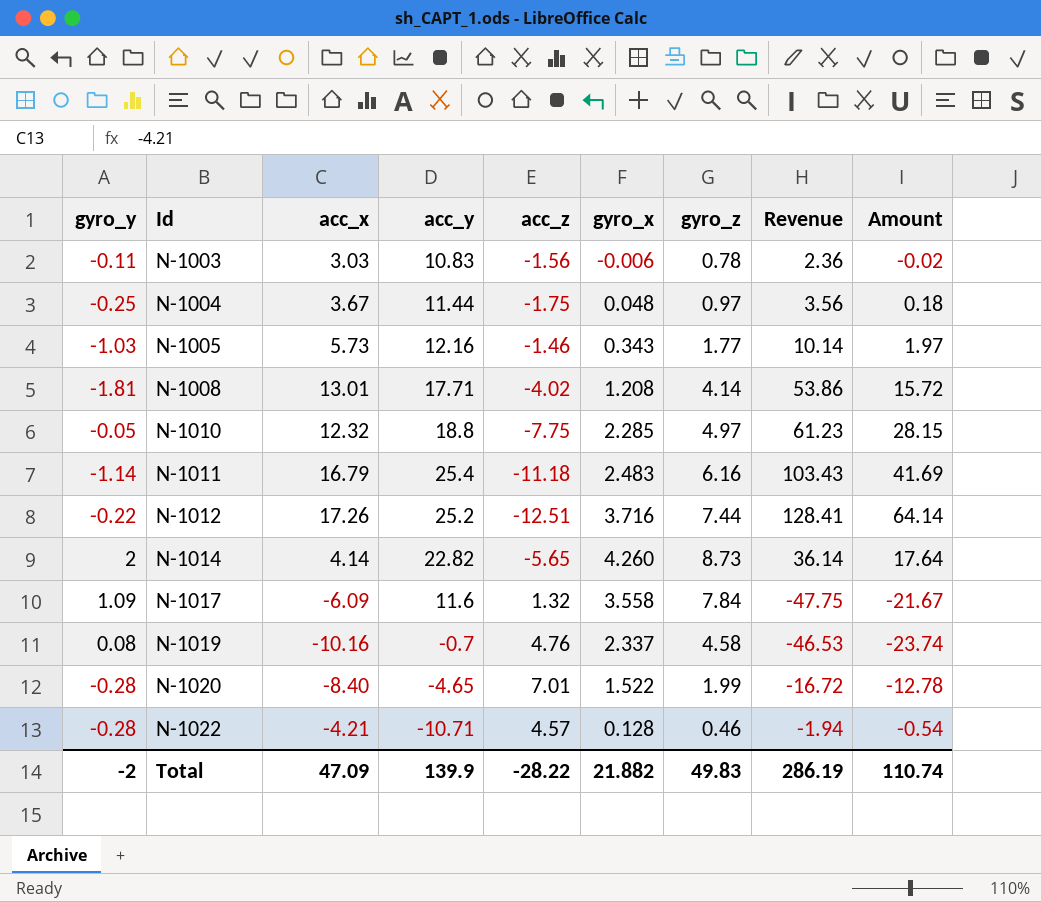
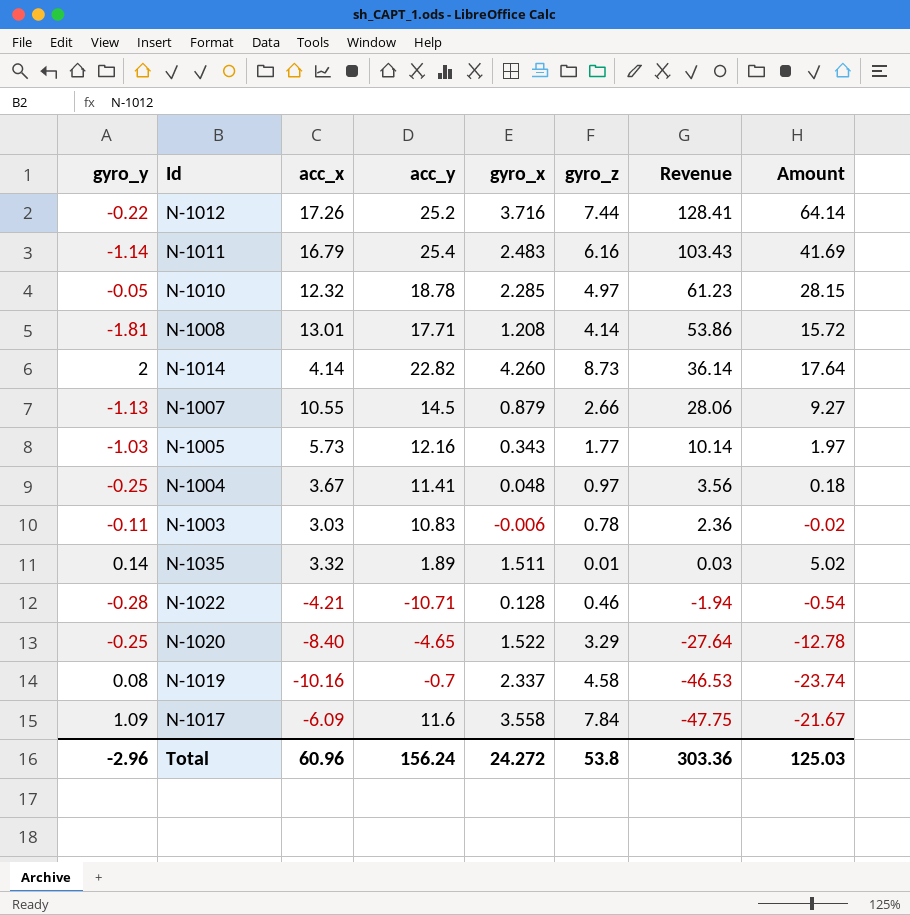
row order: Id ascending -> Revenue descending
column acc_z | position: 5 -> none
N-1010 | acc_y: 18.8 -> 18.78
row N-1007: none -> -1.13 | 10.55 | 14.5 | 0.879 | 2.66 | 28.06 | 9.27
N-1004 | acc_y: 11.44 -> 11.41
row N-1035: none -> 0.14 | 3.32 | 1.89 | 1.511 | 0.01 | 0.03 | 5.02
N-1020 | gyro_y: -0.28 -> -0.25
N-1020 | gyro_z: 1.99 -> 3.29
N-1020 | Revenue: -16.72 -> -27.64
Total | gyro_y: -2 -> -2.96
Total | acc_x: 47.09 -> 60.96
Total | acc_y: 139.9 -> 156.24
Total | gyro_x: 21.882 -> 24.272
Total | gyro_z: 49.83 -> 53.8
Total | Revenue: 286.19 -> 303.36
Total | Amount: 110.74 -> 125.03

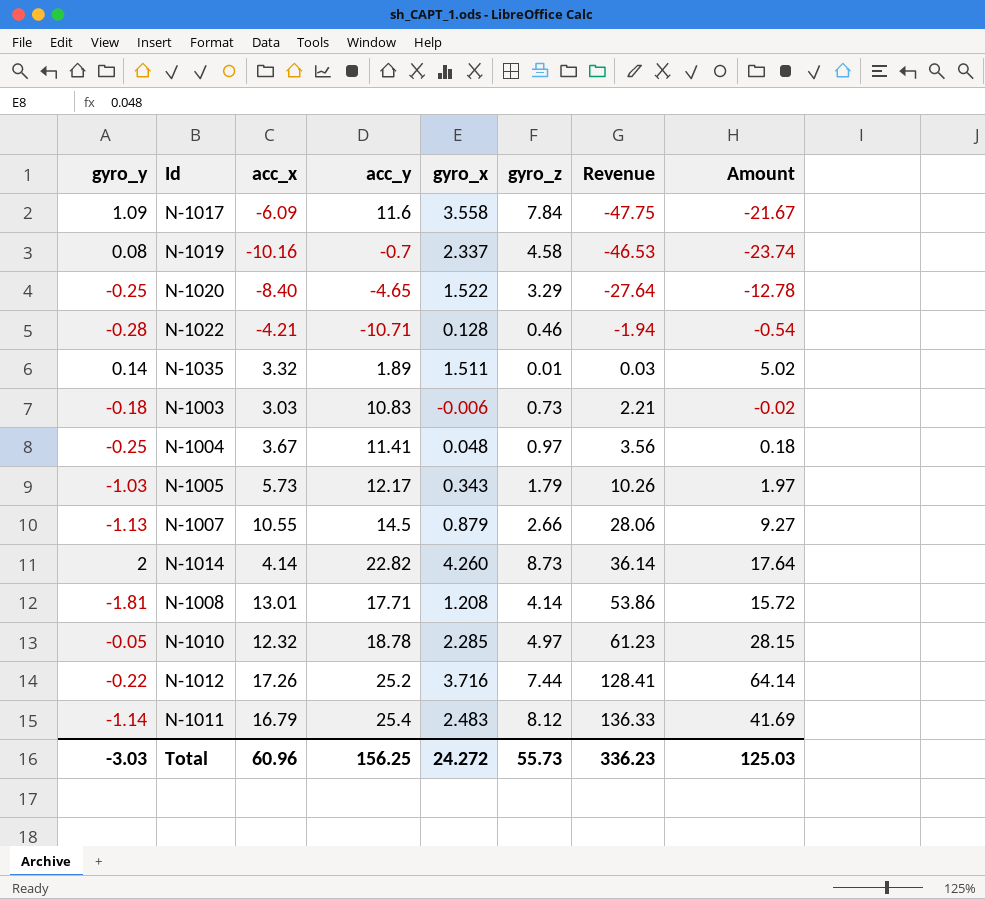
row order: Revenue descending -> Revenue ascending
N-1003 | gyro_y: -0.11 -> -0.18
N-1003 | gyro_z: 0.78 -> 0.73
N-1003 | Revenue: 2.36 -> 2.21
N-1005 | acc_y: 12.16 -> 12.17
N-1005 | gyro_z: 1.77 -> 1.79
N-1005 | Revenue: 10.14 -> 10.26
N-1011 | gyro_z: 6.16 -> 8.12
N-1011 | Revenue: 103.43 -> 136.33
Total | gyro_y: -2.96 -> -3.03
Total | acc_y: 156.24 -> 156.25
Total | gyro_z: 53.8 -> 55.73
Total | Revenue: 303.36 -> 336.23

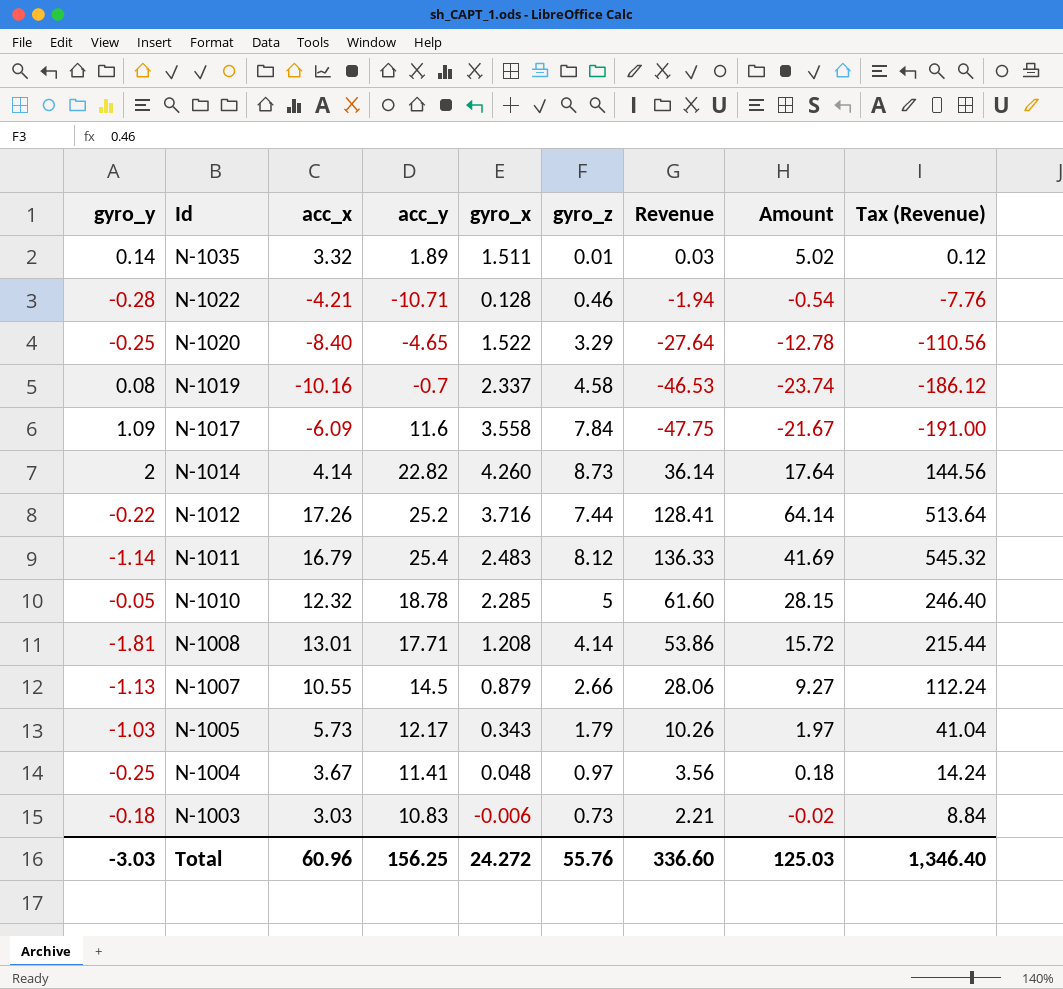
row order: Revenue ascending -> Id descending
column Tax (Revenue) | formula: none -> [Revenue] * 4
N-1010 | gyro_z: 4.97 -> 5
N-1010 | Revenue: 61.23 -> 61.60
Total | gyro_z: 55.73 -> 55.76
Total | Revenue: 336.23 -> 336.60

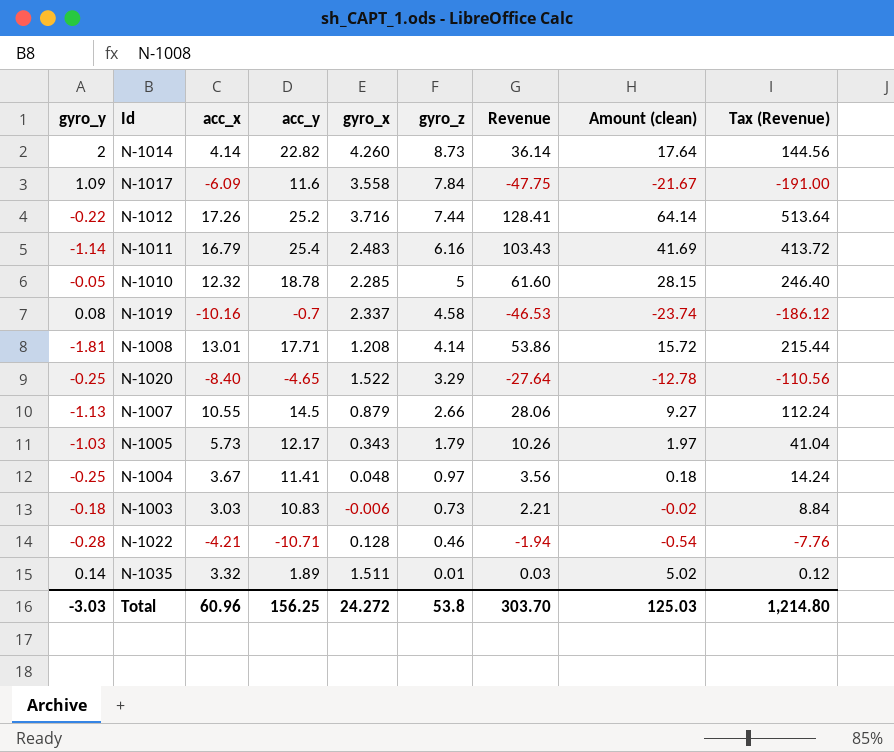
row order: Id descending -> gyro_z descending
column name: Amount -> Amount (clean)
N-1011 | gyro_z: 8.12 -> 6.16
N-1011 | Revenue: 136.33 -> 103.43
N-1011 | Tax (Revenue): 545.32 -> 413.72
Total | gyro_z: 55.76 -> 53.8
Total | Revenue: 336.60 -> 303.70
Total | Tax (Revenue): 1,346.40 -> 1,214.80

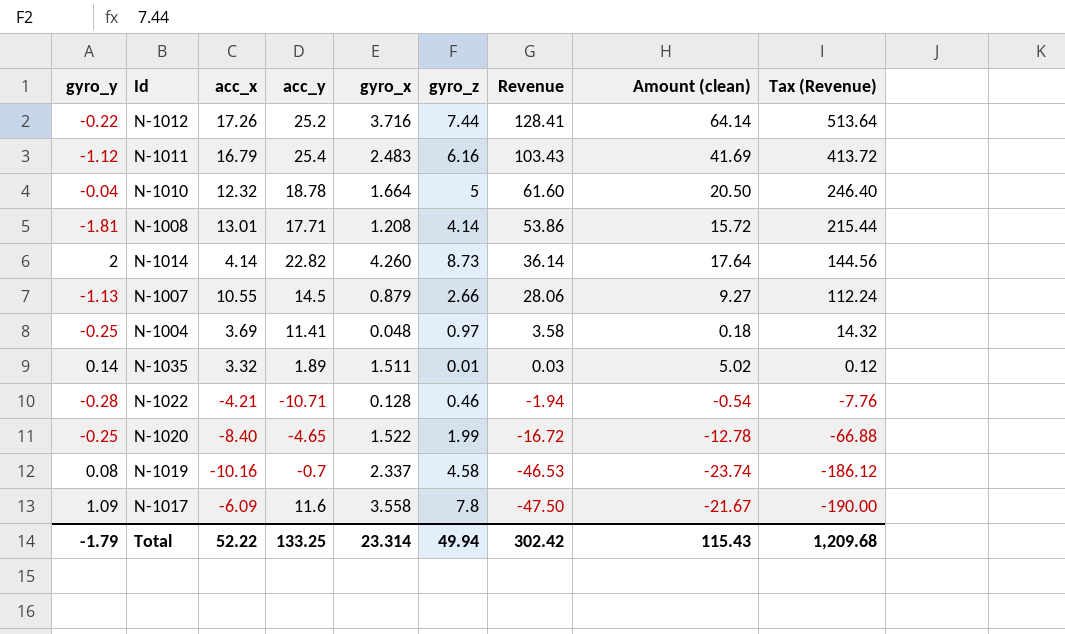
row order: gyro_z descending -> Revenue descending
row N-1005: -1.03 | 5.73 | 12.17 | 0.343 | 1.79 | 10.26 | 1.97 | 41.04 -> none
row N-1003: -0.18 | 3.03 | 10.83 | -0.006 | 0.73 | 2.21 | -0.02 | 8.84 -> none
N-1011 | gyro_y: -1.14 -> -1.12
N-1010 | gyro_y: -0.05 -> -0.04
N-1010 | gyro_x: 2.285 -> 1.664
N-1010 | Amount (clean): 28.15 -> 20.50
N-1004 | acc_x: 3.67 -> 3.69
N-1004 | Revenue: 3.56 -> 3.58
N-1004 | Tax (Revenue): 14.24 -> 14.32
N-1020 | gyro_z: 3.29 -> 1.99
N-1020 | Revenue: -27.64 -> -16.72
N-1020 | Tax (Revenue): -110.56 -> -66.88
N-1017 | gyro_z: 7.84 -> 7.8
N-1017 | Revenue: -47.75 -> -47.50
N-1017 | Tax (Revenue): -191.00 -> -190.00
Total | gyro_y: -3.03 -> -1.79
Total | acc_x: 60.96 -> 52.22
Total | acc_y: 156.25 -> 133.25
Total | gyro_x: 24.272 -> 23.314
Total | gyro_z: 53.8 -> 49.94
Total | Revenue: 303.70 -> 302.42
Total | Amount (clean): 125.03 -> 115.43
Total | Tax (Revenue): 1,214.80 -> 1,209.68

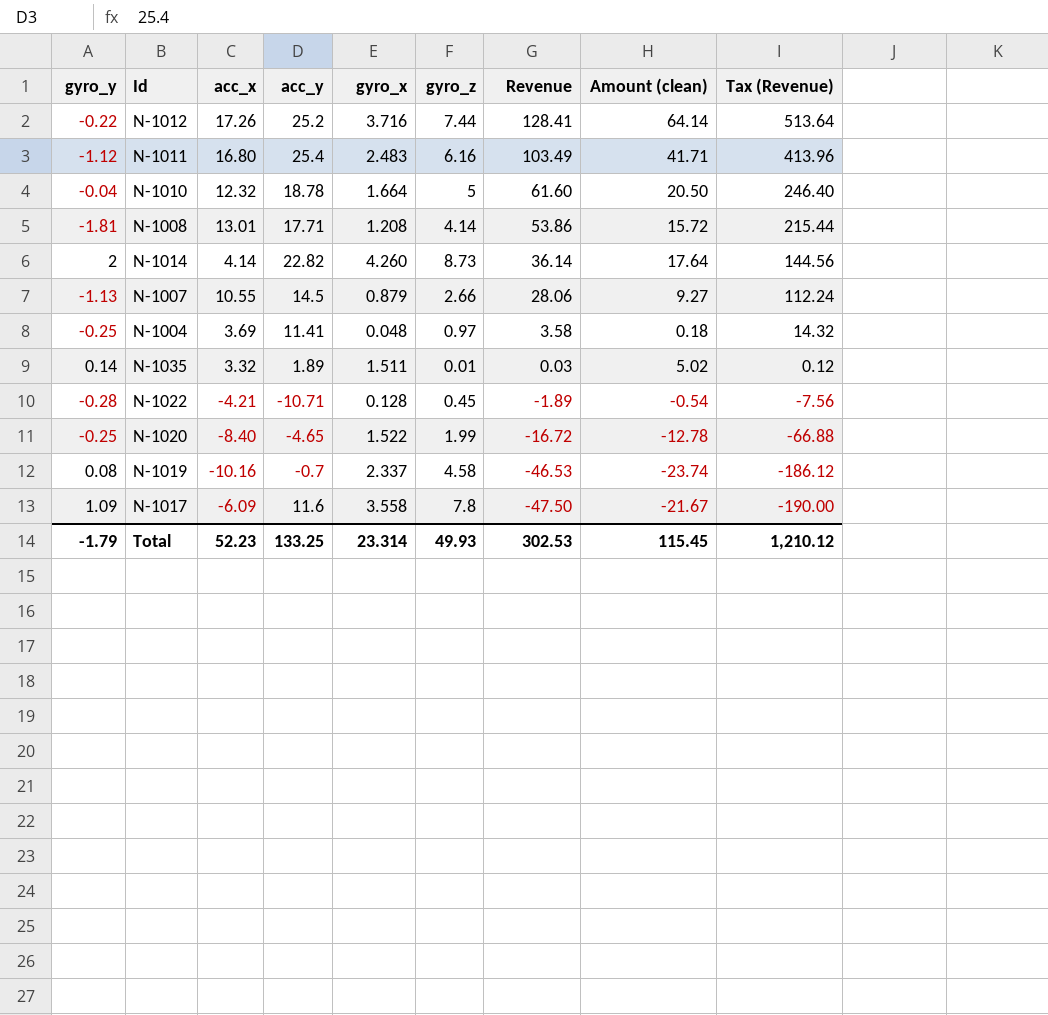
N-1011 | acc_x: 16.79 -> 16.80
N-1011 | Revenue: 103.43 -> 103.49
N-1011 | Amount (clean): 41.69 -> 41.71
N-1011 | Tax (Revenue): 413.72 -> 413.96
N-1022 | gyro_z: 0.46 -> 0.45
N-1022 | Revenue: -1.94 -> -1.89
N-1022 | Tax (Revenue): -7.76 -> -7.56
Total | acc_x: 52.22 -> 52.23
Total | gyro_z: 49.94 -> 49.93
Total | Revenue: 302.42 -> 302.53
Total | Amount (clean): 115.43 -> 115.45
Total | Tax (Revenue): 1,209.68 -> 1,210.12

